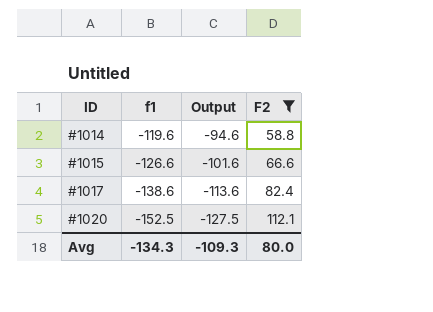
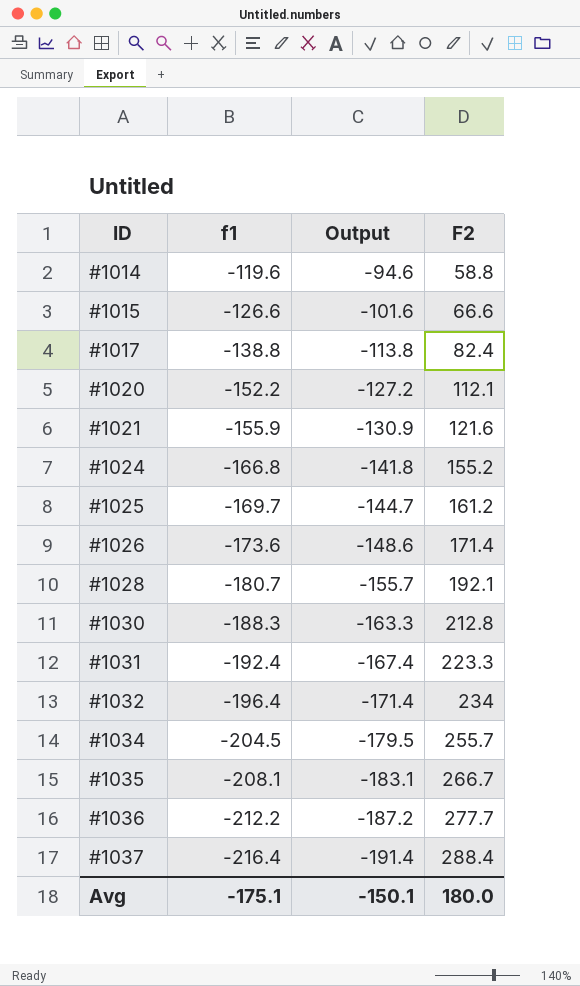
filter: F2 <= 112.1 -> none
#1017 | f1: -138.6 -> -138.8
#1017 | Output: -113.6 -> -113.8
#1020 | f1: -152.5 -> -152.2
#1020 | Output: -127.5 -> -127.2
Avg | f1: -134.3 -> -175.1
Avg | Output: -109.3 -> -150.1
Avg | F2: 80.0 -> 180.0

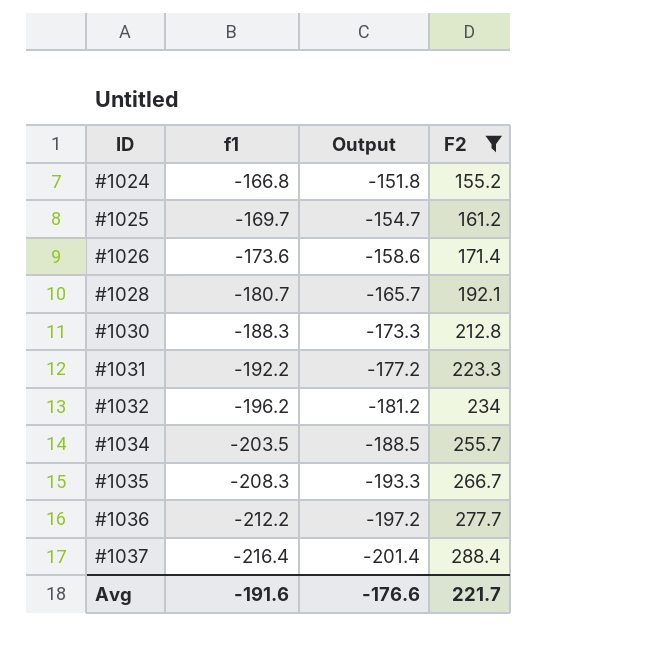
filter: none -> F2 >= 155.2
column Output | formula: [f1] + 25 -> [f1] + 15
#1031 | f1: -192.4 -> -192.2
#1032 | f1: -196.4 -> -196.2
#1034 | f1: -204.5 -> -203.5
#1035 | f1: -208.1 -> -208.3
Avg | f1: -175.1 -> -191.6
Avg | Output: -150.1 -> -176.6
Avg | F2: 180.0 -> 221.7

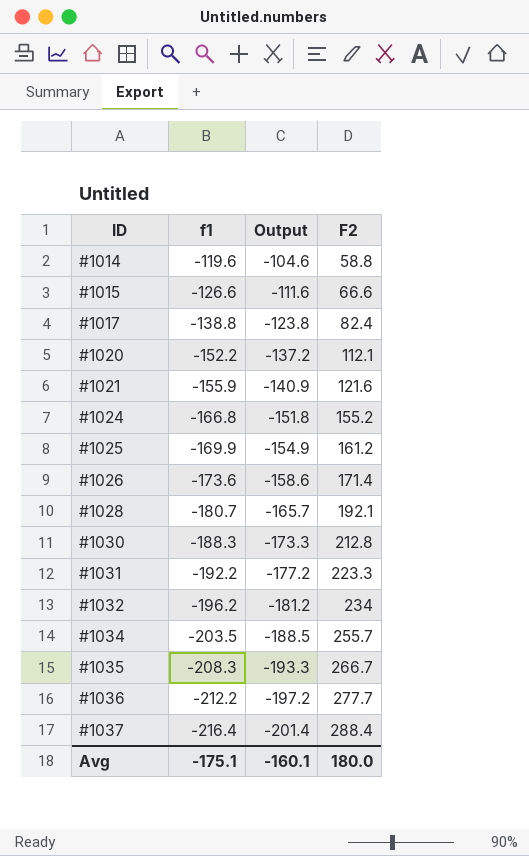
filter: F2 >= 155.2 -> none
#1025 | f1: -169.7 -> -169.9
#1025 | Output: -154.7 -> -154.9
Avg | f1: -191.6 -> -175.1
Avg | Output: -176.6 -> -160.1
Avg | F2: 221.7 -> 180.0

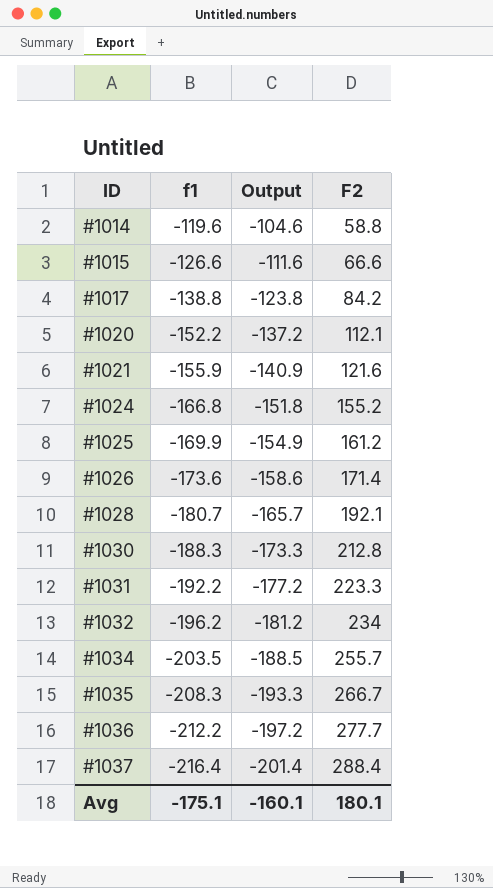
#1017 | F2: 82.4 -> 84.2
Avg | F2: 180.0 -> 180.1

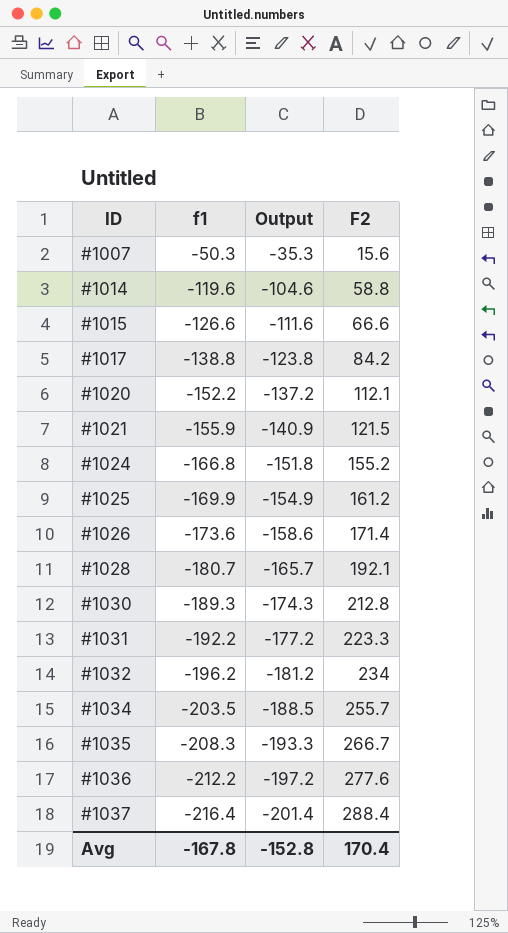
row #1007: none -> -50.3 | -35.3 | 15.6
#1021 | F2: 121.6 -> 121.5
#1030 | f1: -188.3 -> -189.3
#1030 | Output: -173.3 -> -174.3
#1036 | F2: 277.7 -> 277.6
Avg | f1: -175.1 -> -167.8
Avg | Output: -160.1 -> -152.8
Avg | F2: 180.1 -> 170.4

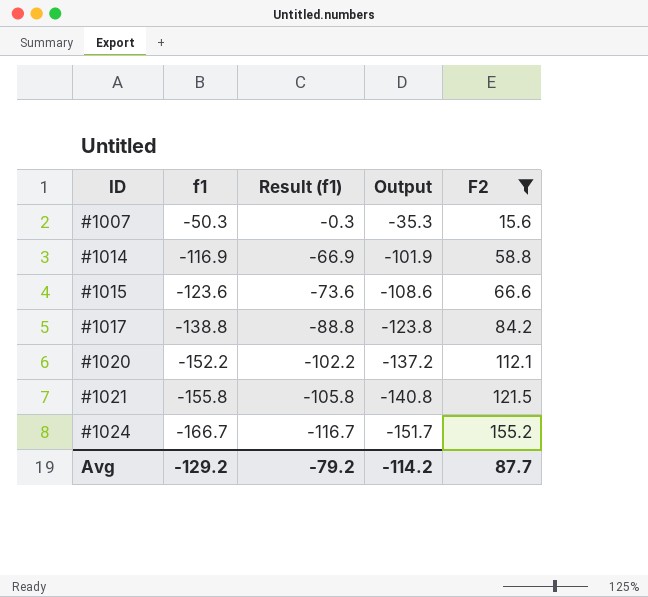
filter: none -> F2 <= 155.2
column Result (f1) | formula: none -> [f1] + 50
#1014 | f1: -119.6 -> -116.9
#1014 | Output: -104.6 -> -101.9
#1015 | f1: -126.6 -> -123.6
#1015 | Output: -111.6 -> -108.6
#1021 | f1: -155.9 -> -155.8
#1021 | Output: -140.9 -> -140.8
#1024 | f1: -166.8 -> -166.7
#1024 | Output: -151.8 -> -151.7
Avg | f1: -167.8 -> -129.2
Avg | Output: -152.8 -> -114.2
Avg | F2: 170.4 -> 87.7

